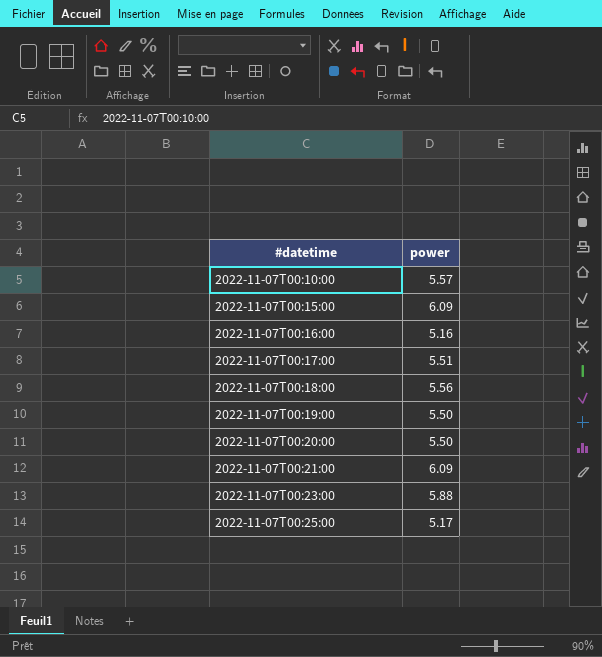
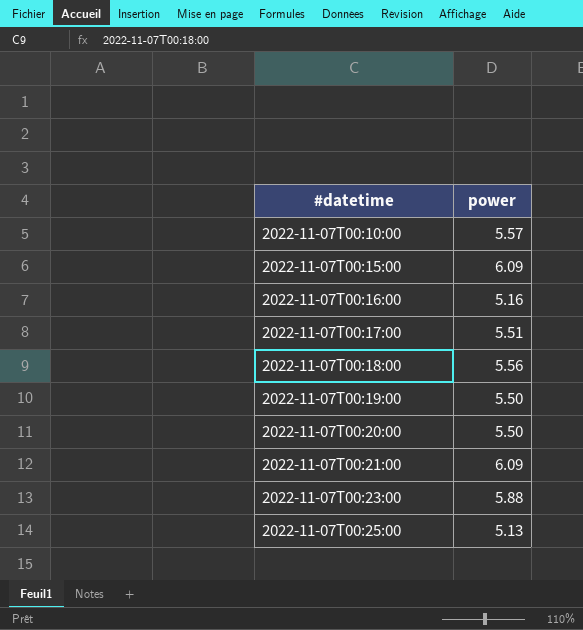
2022-11-07T00:25:00 | power: 5.17 -> 5.13

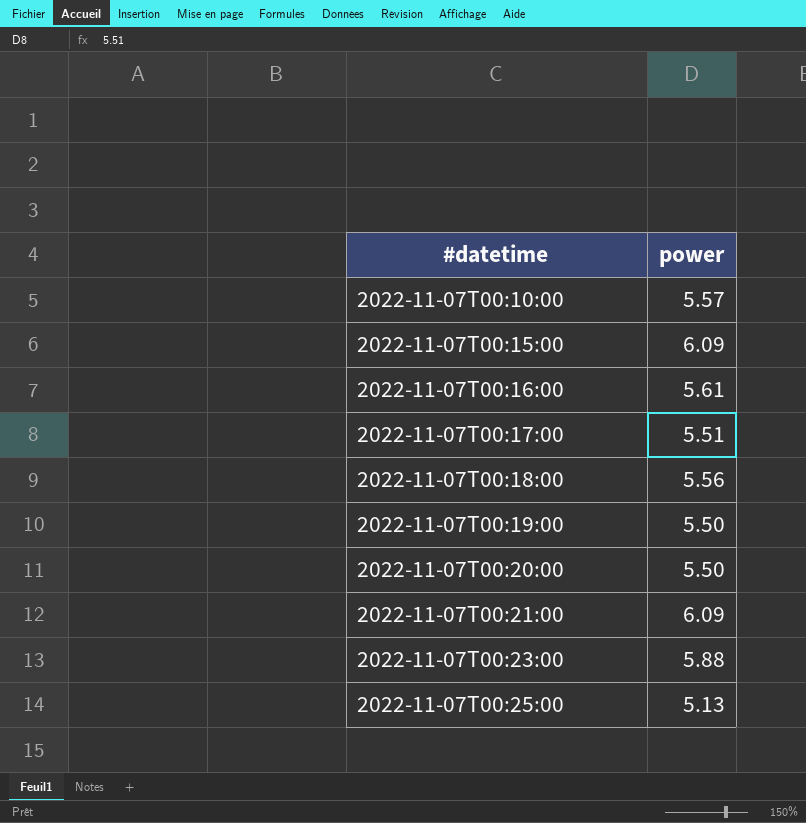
2022-11-07T00:16:00 | power: 5.16 -> 5.61

